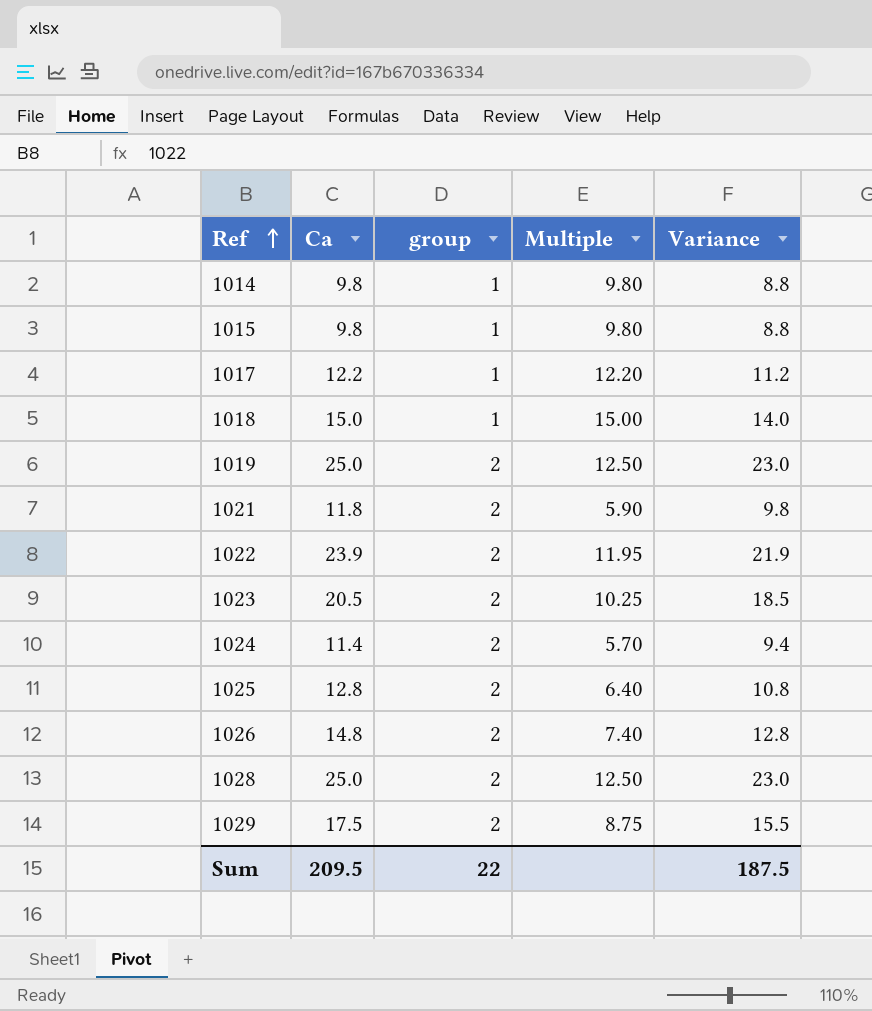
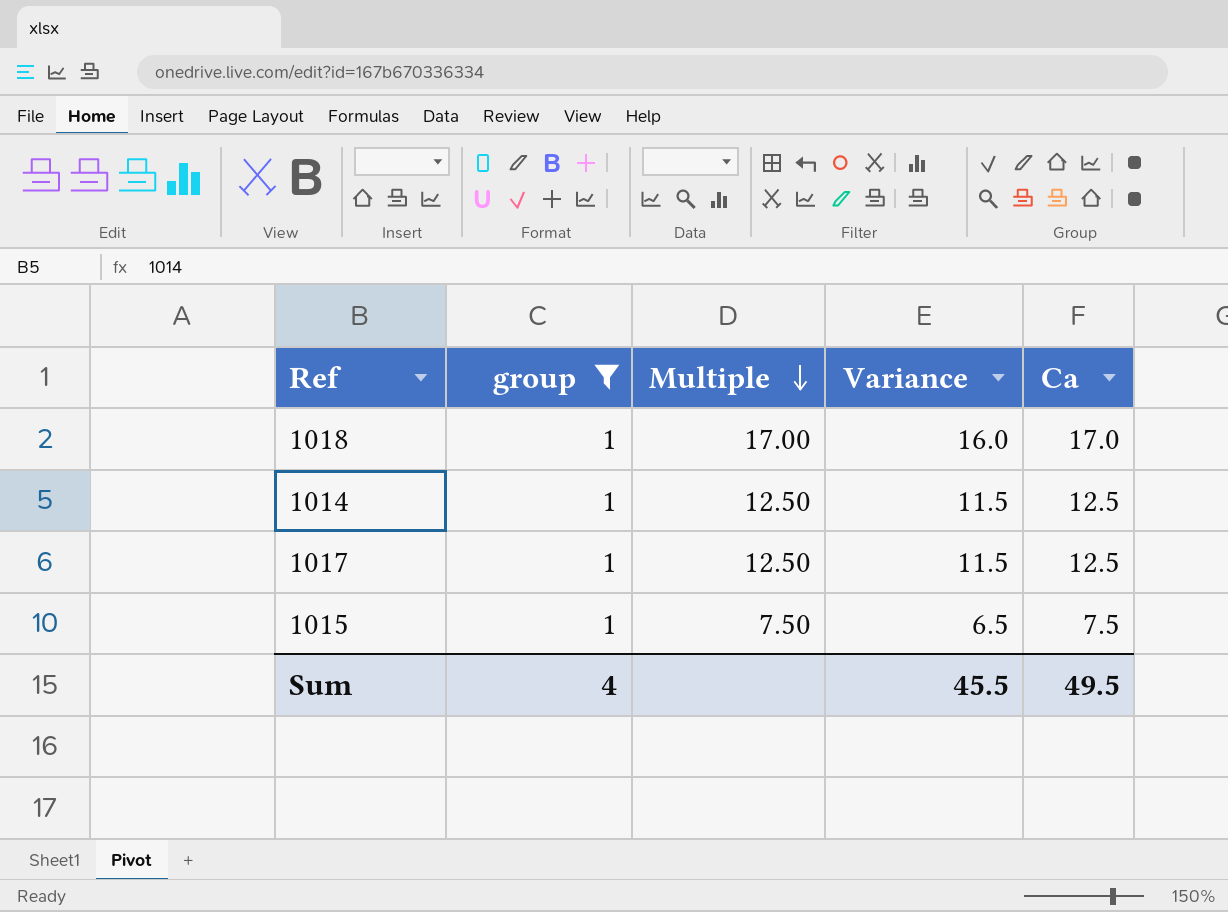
filter: none -> group = 1
row order: Ref ascending -> Multiple descending
column Ca | position: 2 -> 5
1018 | Multiple: 15.00 -> 17.00
1018 | Variance: 14.0 -> 16.0
1018 | Ca: 15.0 -> 17.0
1014 | Multiple: 9.80 -> 12.50
1014 | Variance: 8.8 -> 11.5
1014 | Ca: 9.8 -> 12.5
1017 | Multiple: 12.20 -> 12.50
1017 | Variance: 11.2 -> 11.5
1017 | Ca: 12.2 -> 12.5
1015 | Multiple: 9.80 -> 7.50
1015 | Variance: 8.8 -> 6.5
1015 | Ca: 9.8 -> 7.5
Sum | group: 22 -> 4
Sum | Variance: 187.5 -> 45.5
Sum | Ca: 209.5 -> 49.5

